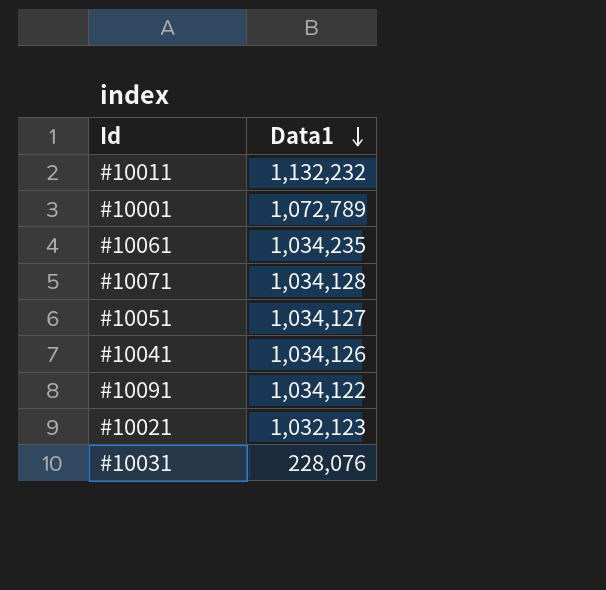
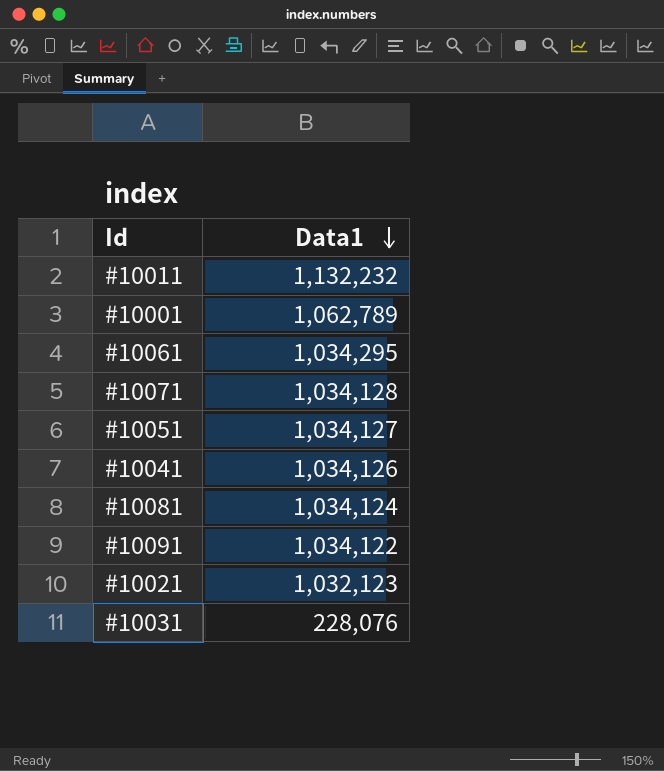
#10001 | Data1: 1,072,789 -> 1,062,789
#10061 | Data1: 1,034,235 -> 1,034,295
row #10081: none -> 1,034,124

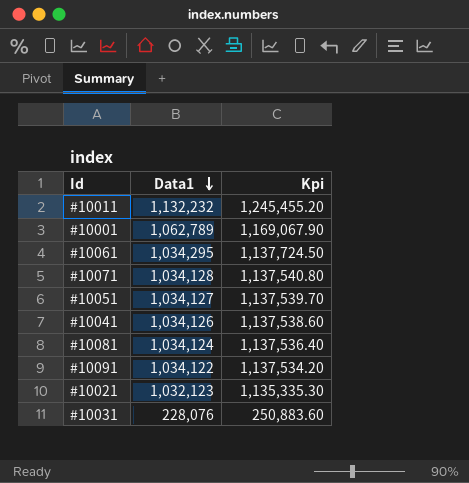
column Kpi | formula: none -> [Data1] * 1.1

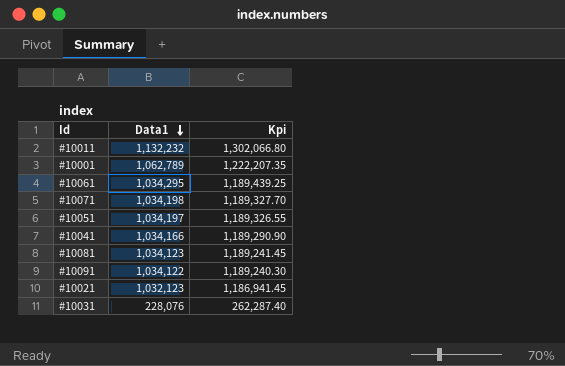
column Kpi | formula: [Data1] * 1.1 -> [Data1] * 1.15
#10071 | Data1: 1,034,128 -> 1,034,198
#10051 | Data1: 1,034,127 -> 1,034,197
#10041 | Data1: 1,034,126 -> 1,034,166
#10081 | Data1: 1,034,124 -> 1,034,123

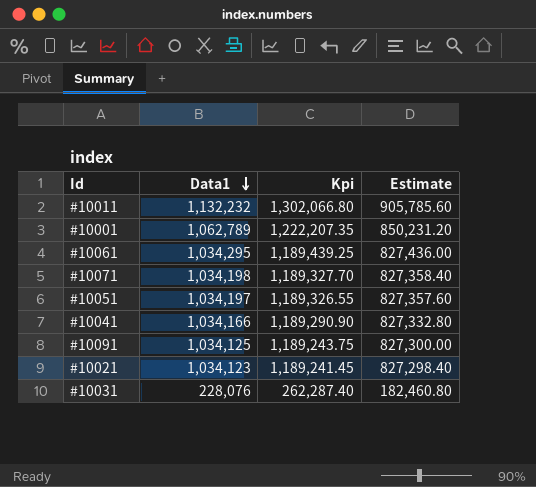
column Estimate | formula: none -> [Data1] * 0.8
row #10081: 1,034,123 | 1,189,241.45 -> none
#10091 | Data1: 1,034,122 -> 1,034,125
#10091 | Kpi: 1,189,240.30 -> 1,189,243.75
#10021 | Data1: 1,032,123 -> 1,034,123
#10021 | Kpi: 1,186,941.45 -> 1,189,241.45

